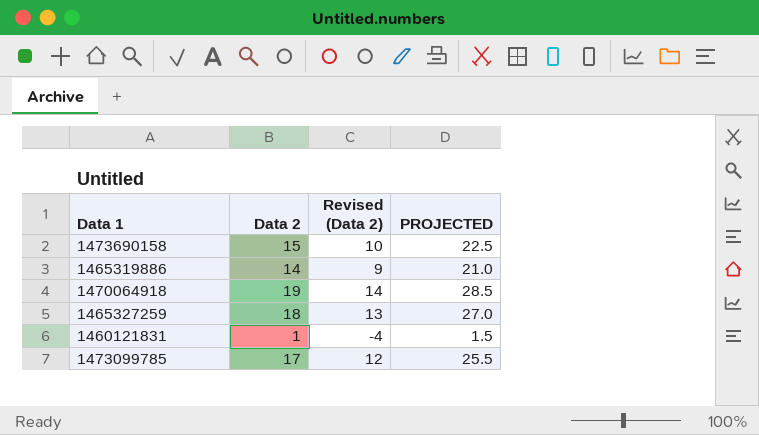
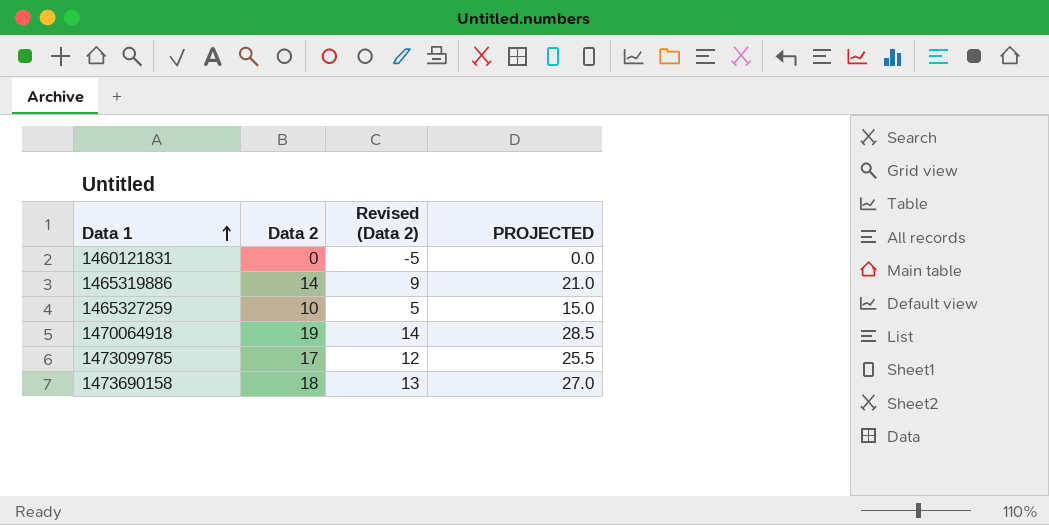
row order: none -> Data 1 ascending
1460121831 | Data 2: 1 -> 0
1460121831 | Revised (Data 2): -4 -> -5
1460121831 | PROJECTED: 1.5 -> 0.0
1465327259 | Data 2: 18 -> 10
1465327259 | Revised (Data 2): 13 -> 5
1465327259 | PROJECTED: 27.0 -> 15.0
1473690158 | Data 2: 15 -> 18
1473690158 | Revised (Data 2): 10 -> 13
1473690158 | PROJECTED: 22.5 -> 27.0

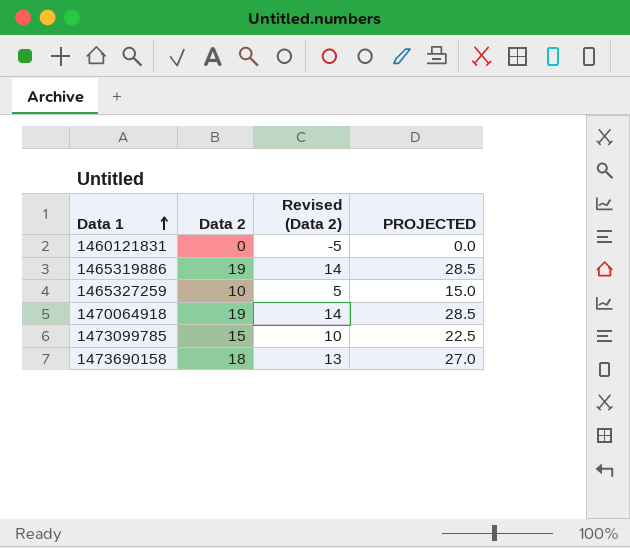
1465319886 | Data 2: 14 -> 19
1465319886 | Revised (Data 2): 9 -> 14
1465319886 | PROJECTED: 21.0 -> 28.5
1473099785 | Data 2: 17 -> 15
1473099785 | Revised (Data 2): 12 -> 10
1473099785 | PROJECTED: 25.5 -> 22.5

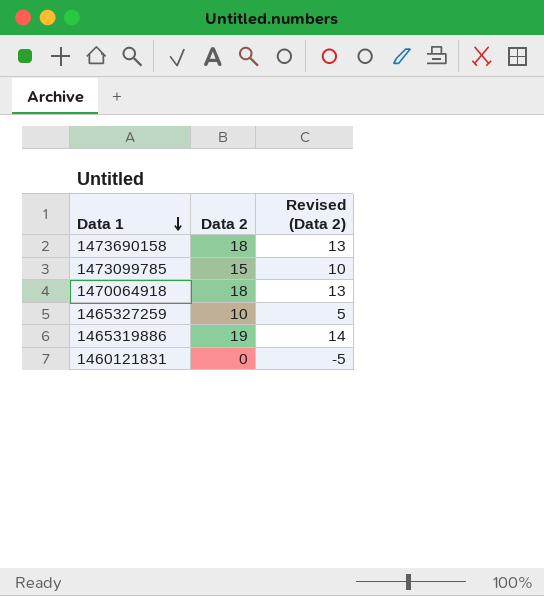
row order: Data 1 ascending -> Data 1 descending
column PROJECTED | formula: [Data 2] * 1.5 -> none
1470064918 | Data 2: 19 -> 18
1470064918 | Revised (Data 2): 14 -> 13

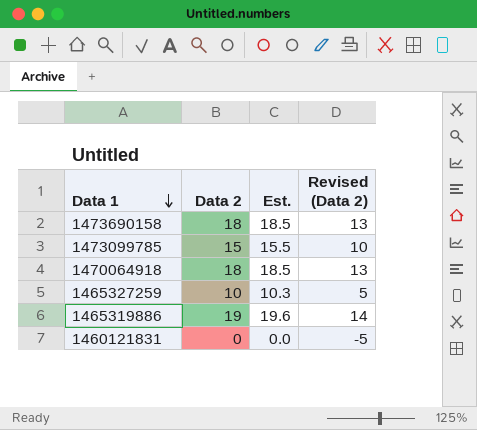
column Est. | formula: none -> [Data 2] * 1.03

